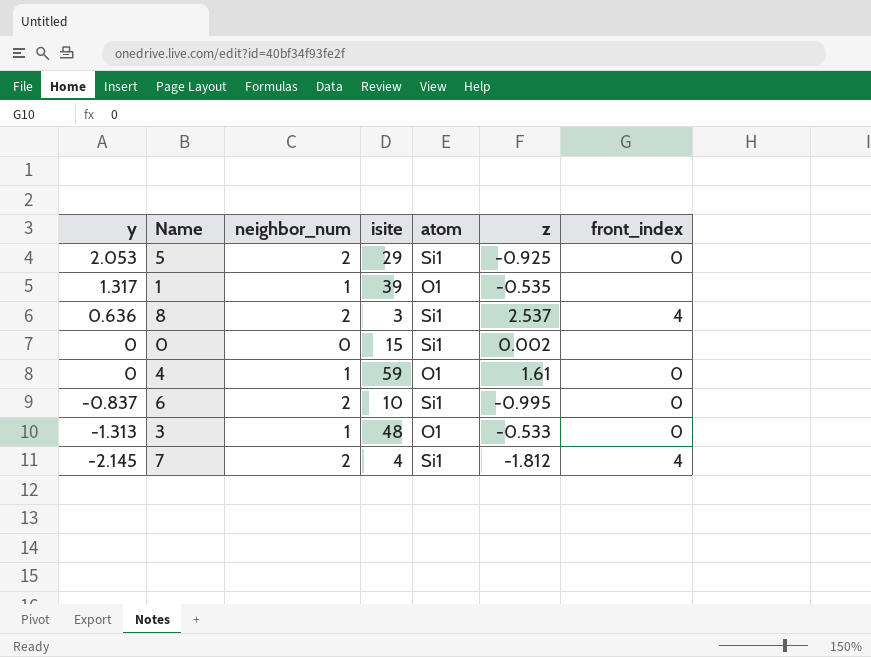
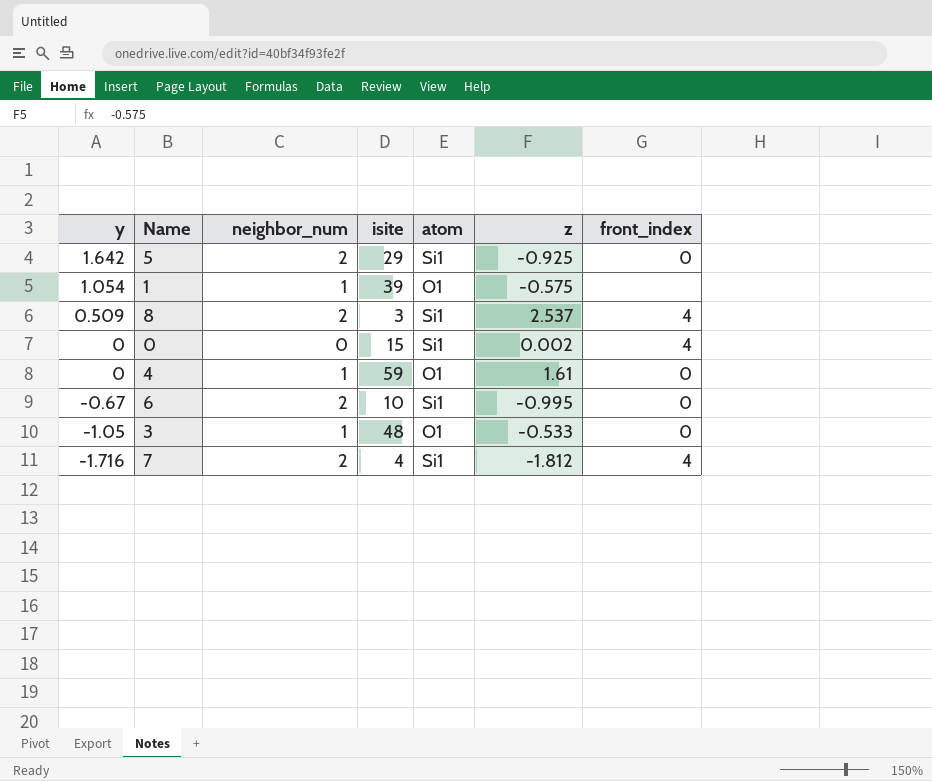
5 | y: 2.053 -> 1.642
1 | y: 1.317 -> 1.054
1 | z: -0.535 -> -0.575
8 | y: 0.636 -> 0.509
0 | front_index: none -> 4
6 | y: -0.837 -> -0.67
3 | y: -1.313 -> -1.05
7 | y: -2.145 -> -1.716

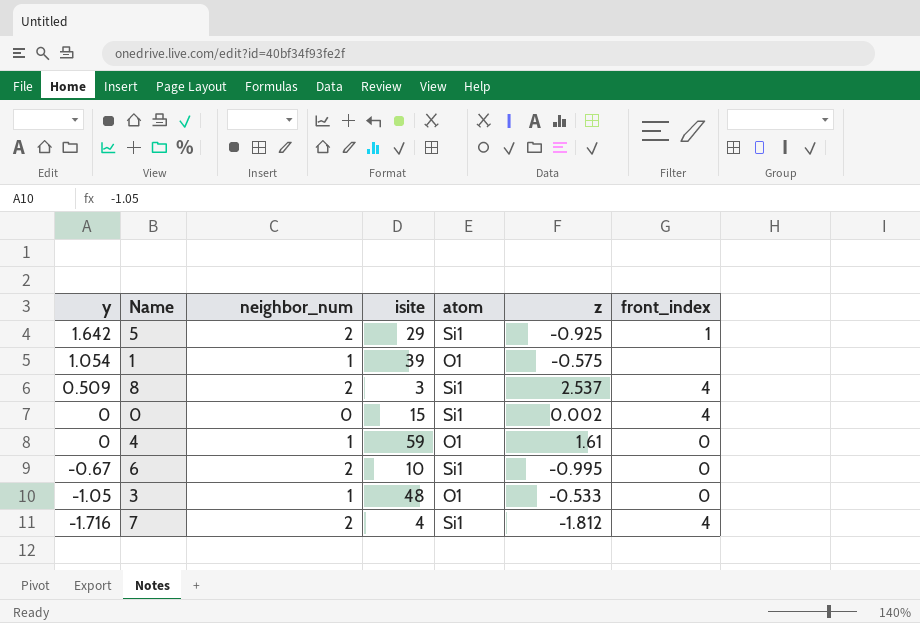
5 | front_index: 0 -> 1

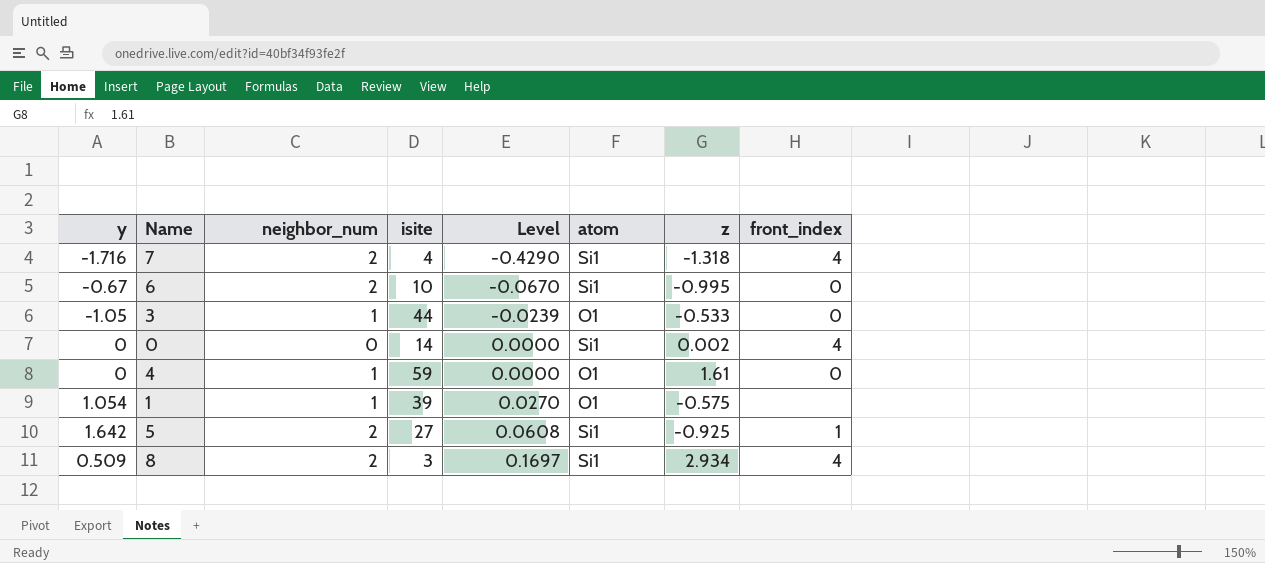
row order: y descending -> Level ascending
column Level | formula: none -> [y] / [isite]
7 | z: -1.812 -> -1.318
3 | isite: 48 -> 44
0 | isite: 15 -> 14
5 | isite: 29 -> 27
8 | z: 2.537 -> 2.934

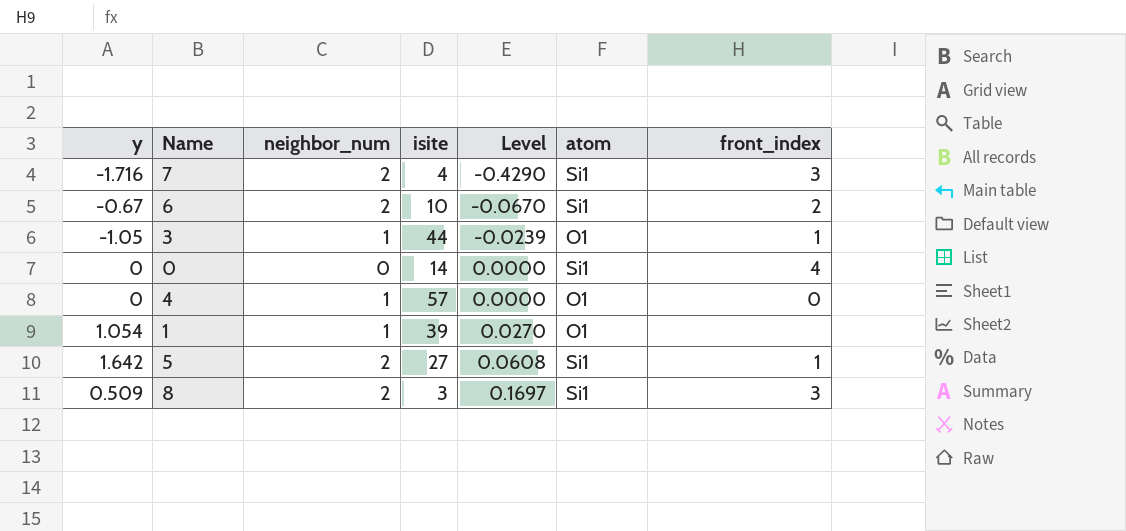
column z | position: 7 -> none
7 | front_index: 4 -> 3
6 | front_index: 0 -> 2
3 | front_index: 0 -> 1
4 | isite: 59 -> 57
8 | front_index: 4 -> 3

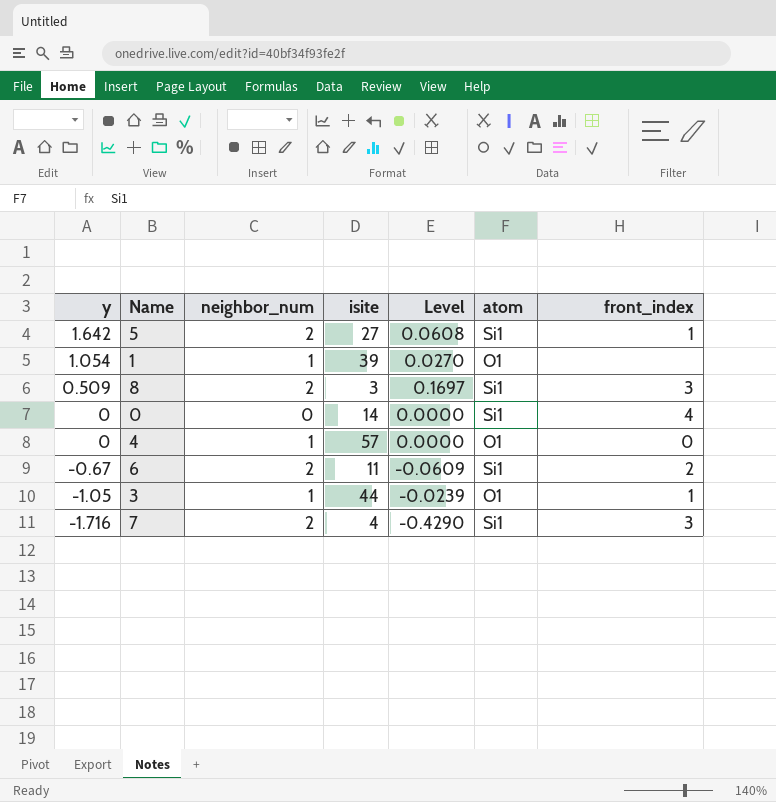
row order: Level ascending -> y descending
6 | isite: 10 -> 11
6 | Level: -0.0670 -> -0.0609

